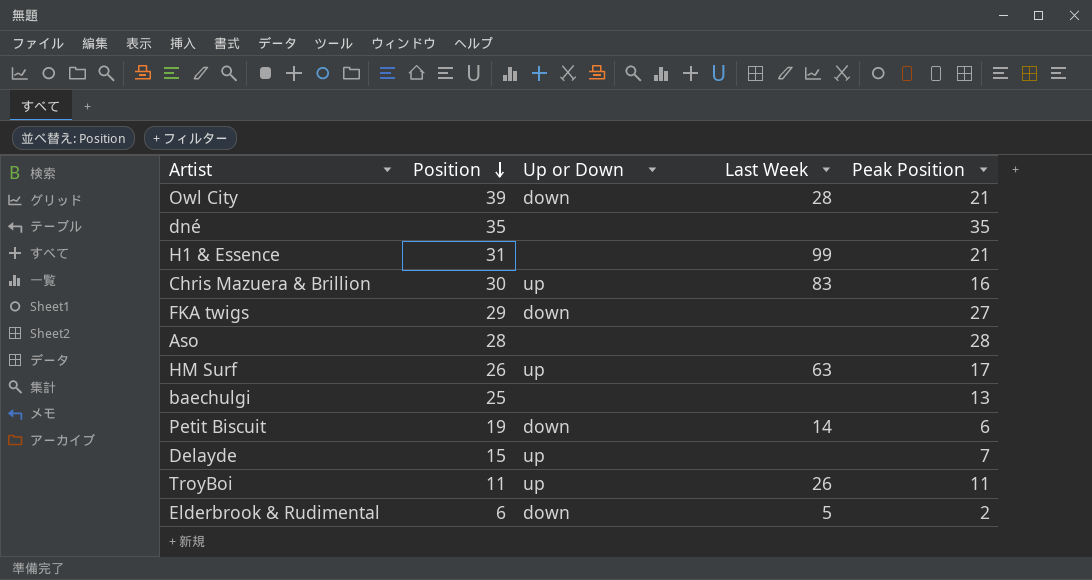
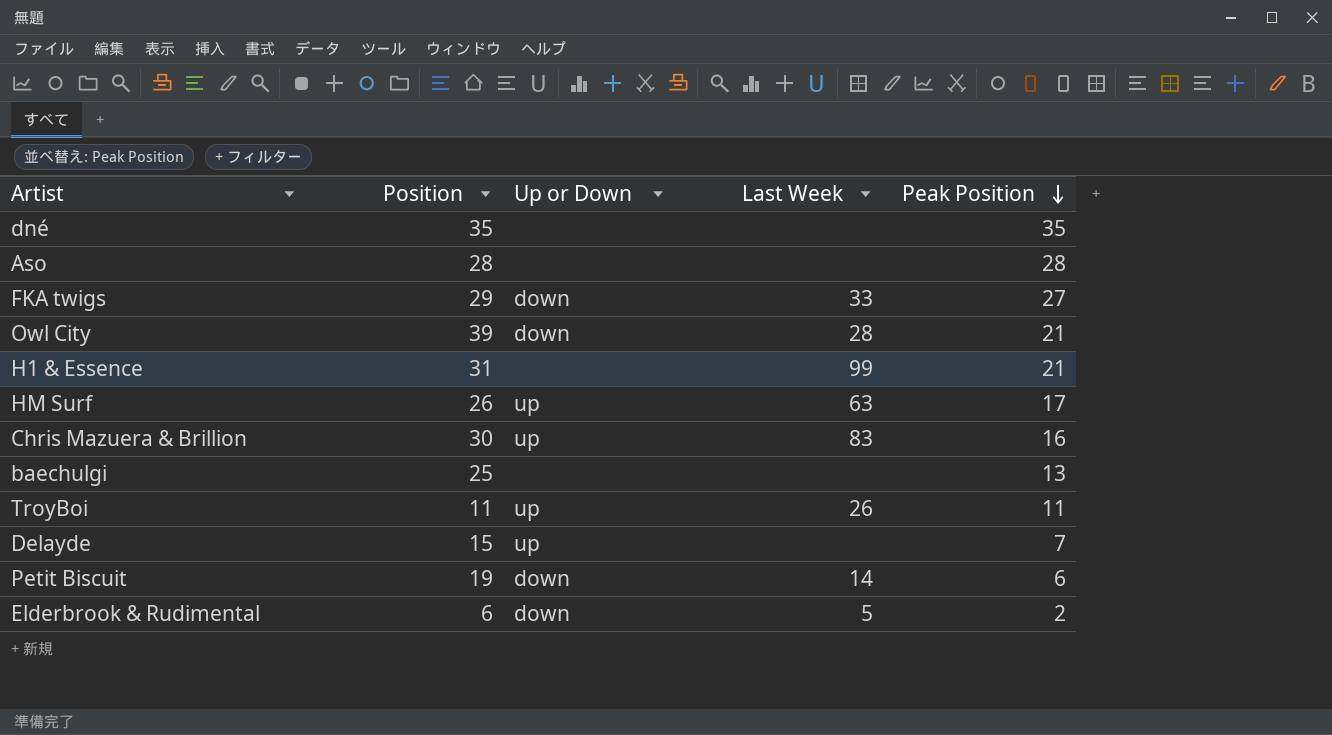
row order: Position descending -> Peak Position descending
FKA twigs | Last Week: none -> 33

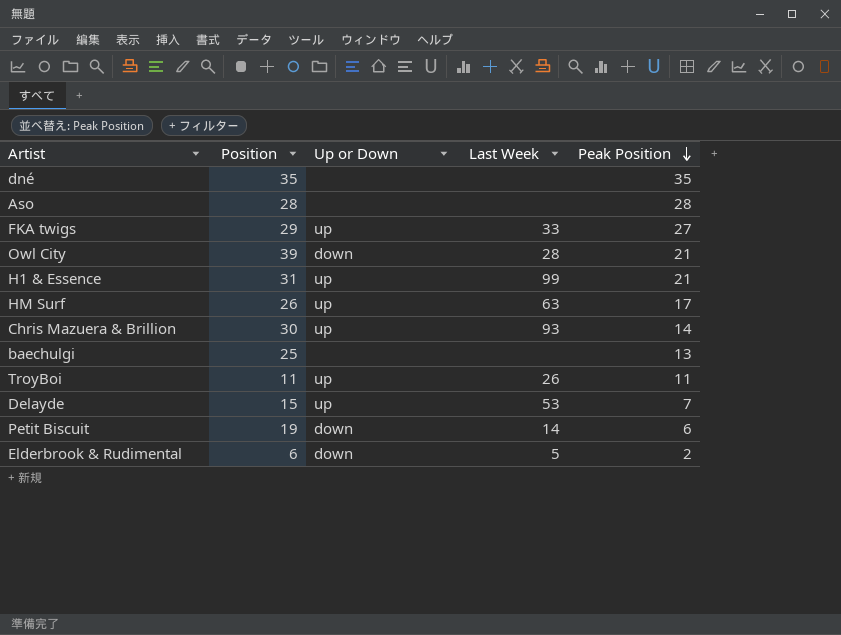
FKA twigs | Up or Down: down -> up
H1 & Essence | Up or Down: none -> up
Chris Mazuera & Brillion | Last Week: 83 -> 93
Chris Mazuera & Brillion | Peak Position: 16 -> 14
Delayde | Last Week: none -> 53

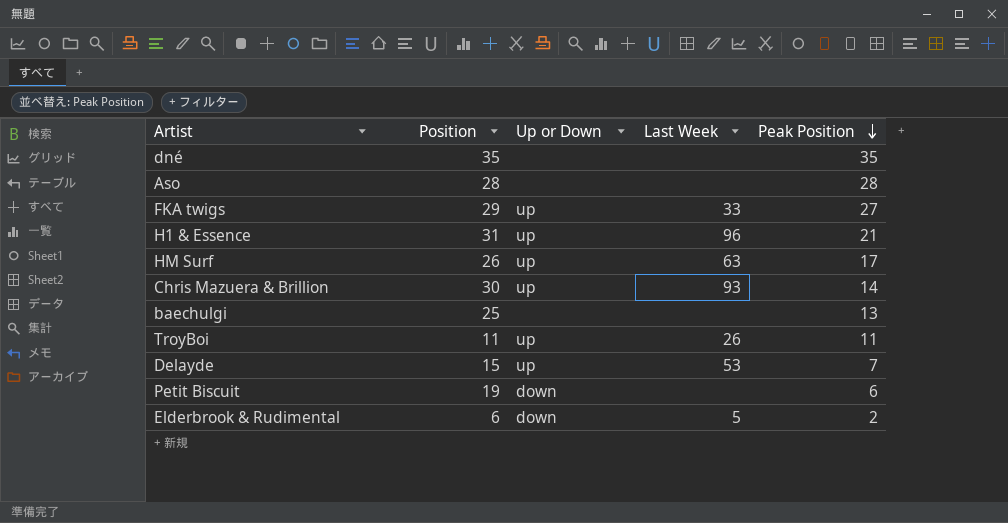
row Owl City: 39 | down | 28 | 21 -> none
H1 & Essence | Last Week: 99 -> 96
Petit Biscuit | Last Week: 14 -> none

